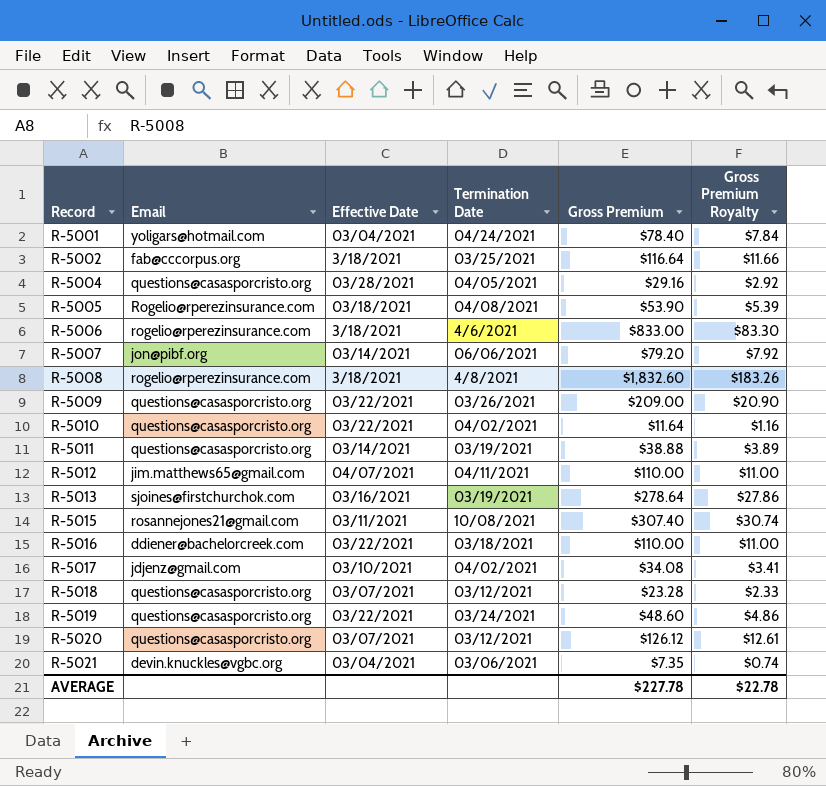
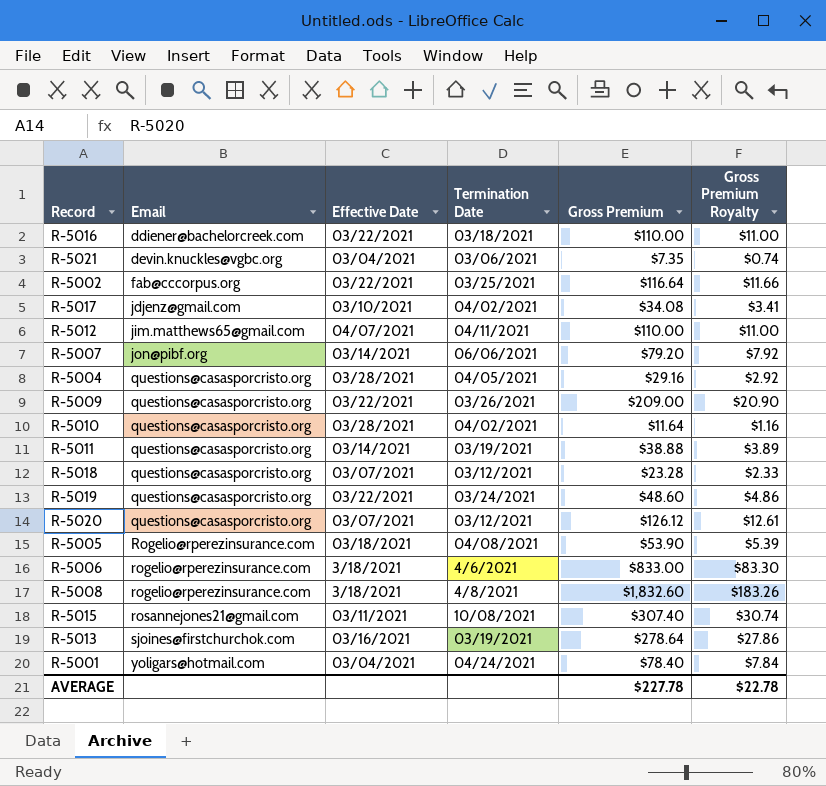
row order: Record ascending -> Email ascending
R-5002 | Effective Date: 3/18/2021 -> 03/22/2021
R-5010 | Effective Date: 03/22/2021 -> 03/28/2021

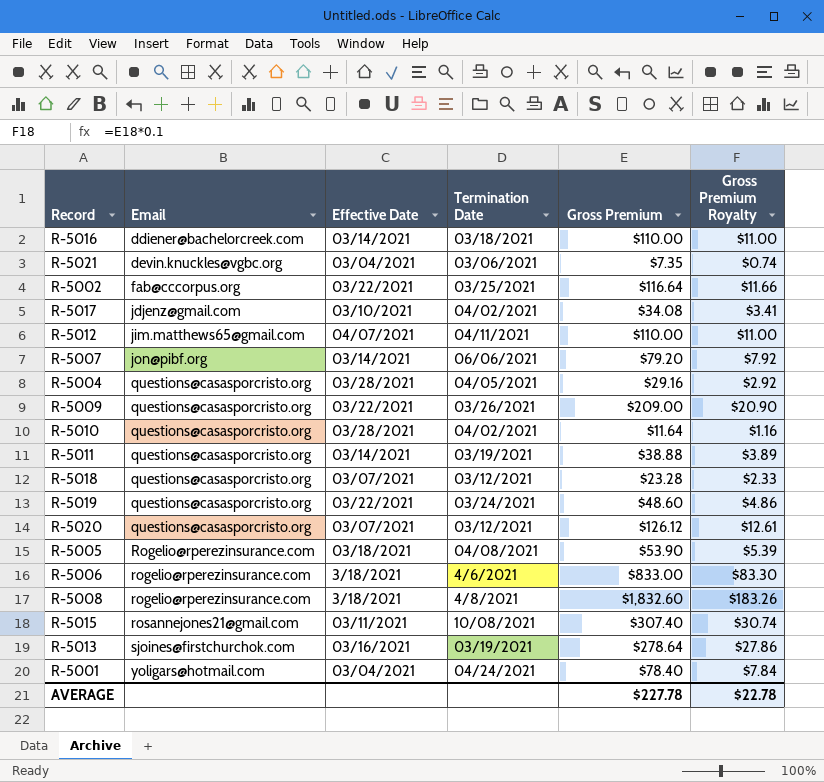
R-5016 | Effective Date: 03/22/2021 -> 03/14/2021

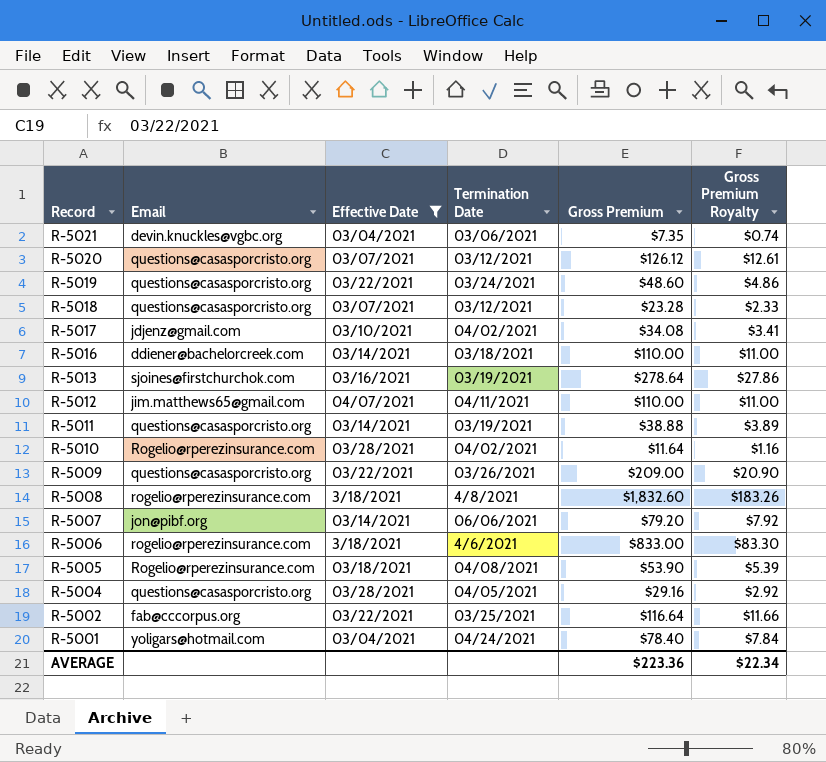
filter: none -> Effective Date != 03/11/2021
row order: Email ascending -> Record descending
R-5010 | Email: questions@casasporcristo.org -> Rogelio@rperezinsurance.com
AVERAGE | Gross Premium: $227.78 -> $223.36
AVERAGE | Gross Premium Royalty: $22.78 -> $22.34

